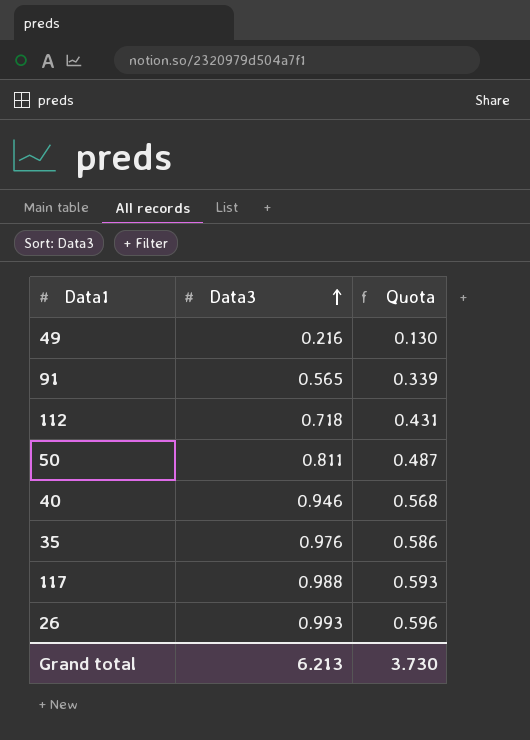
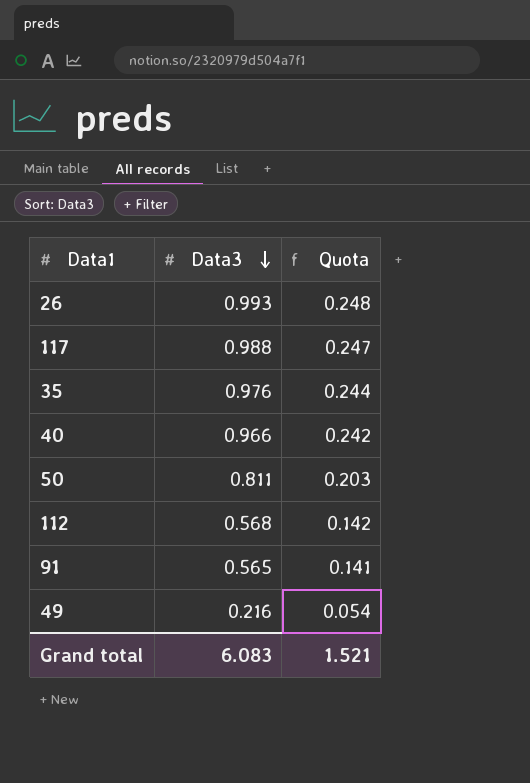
row order: Data3 ascending -> Data3 descending
column Quota | formula: [Data3] * 0.6 -> [Data3] * 0.25
40 | Data3: 0.946 -> 0.966
112 | Data3: 0.718 -> 0.568
Grand total | Data3: 6.213 -> 6.083
Grand total | Quota: 3.730 -> 1.521

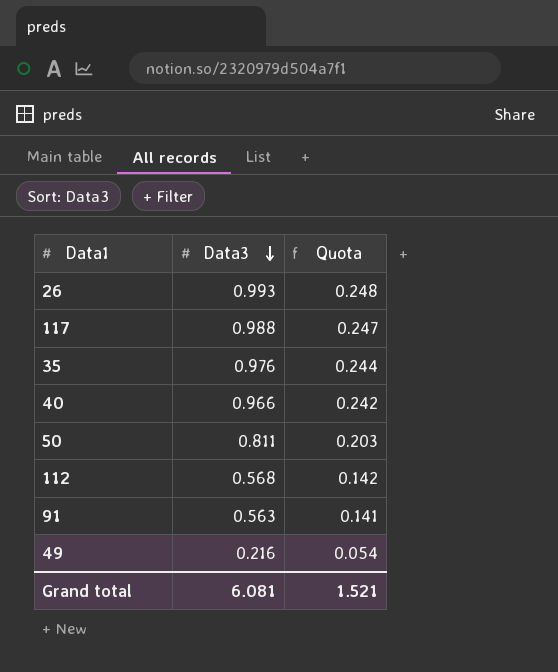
91 | Data3: 0.565 -> 0.563
Grand total | Data3: 6.083 -> 6.081

